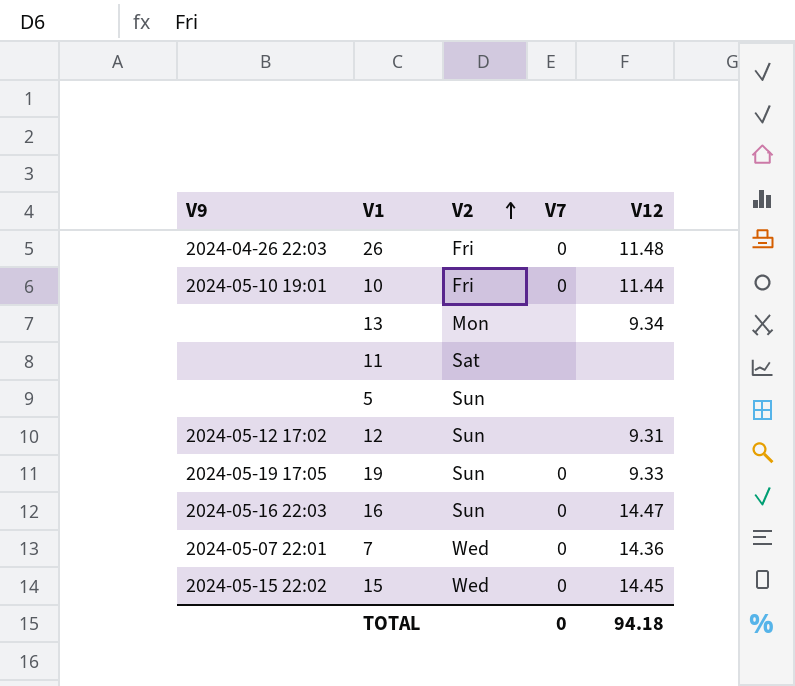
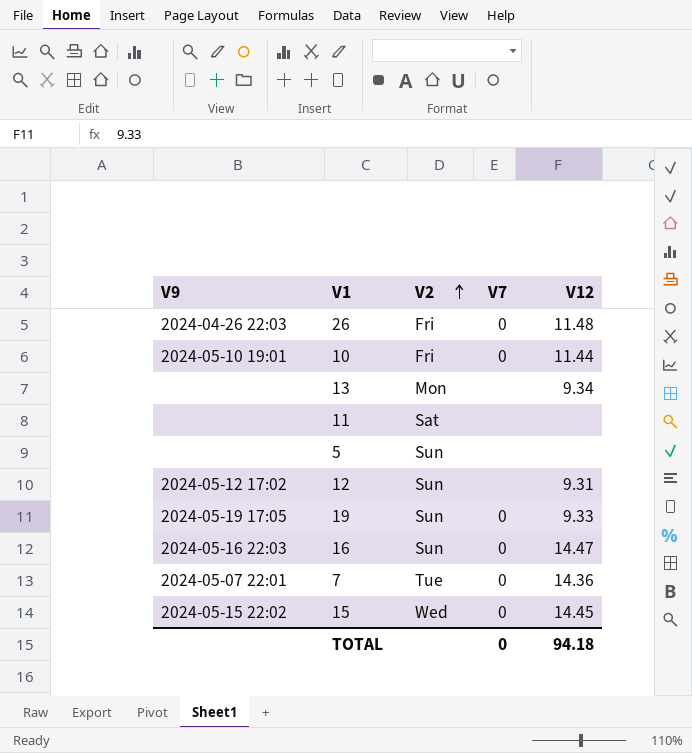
7 | V2: Wed -> Tue

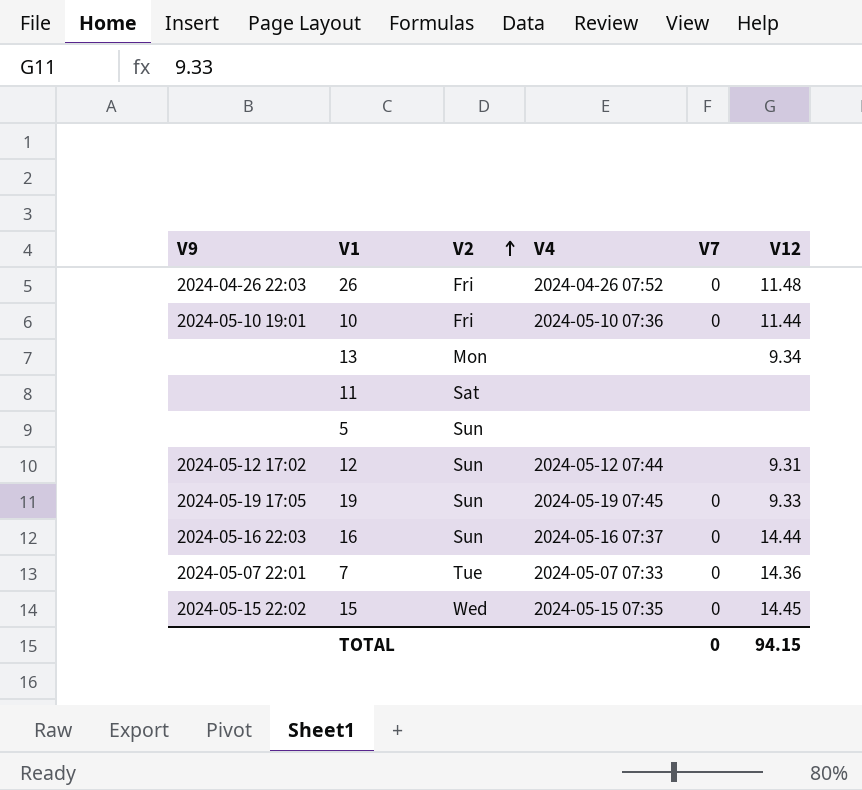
column V4 | position: none -> 4
16 | V12: 14.47 -> 14.44
TOTAL | V12: 94.18 -> 94.15

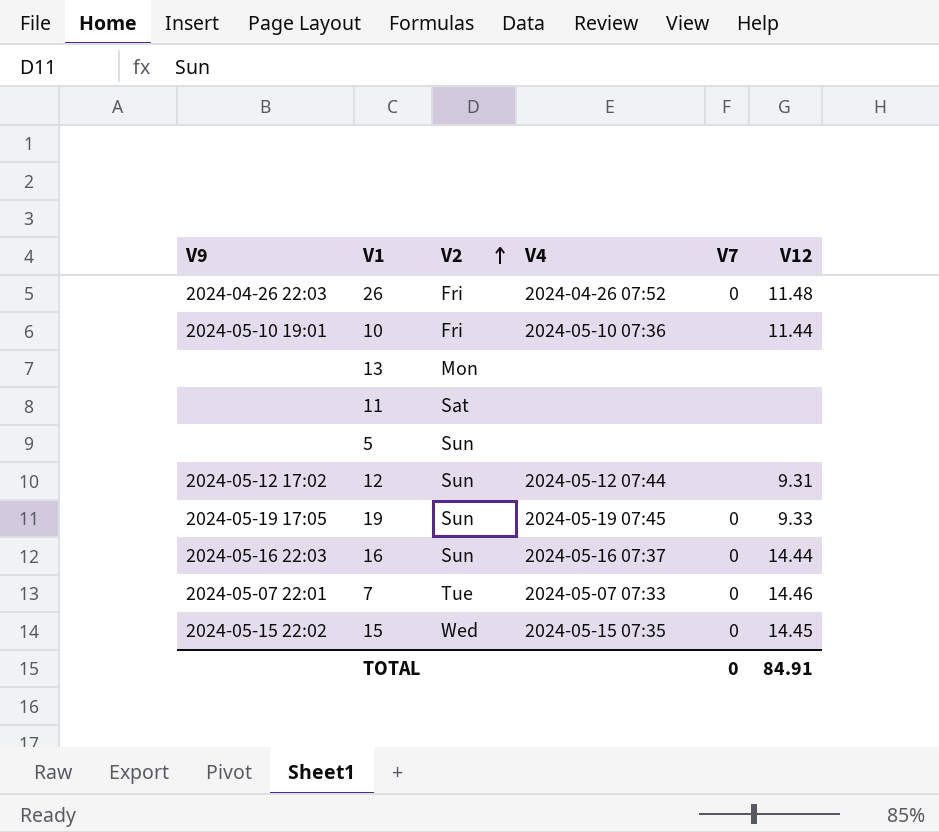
10 | V7: 0 -> none
13 | V12: 9.34 -> none
7 | V12: 14.36 -> 14.46
TOTAL | V12: 94.15 -> 84.91

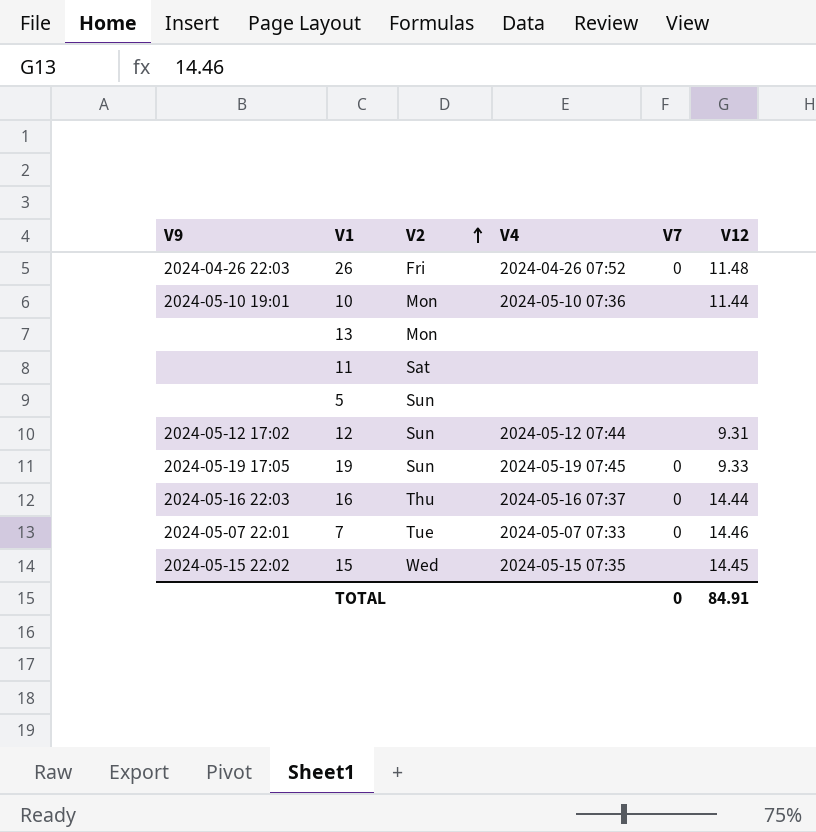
10 | V2: Fri -> Mon
16 | V2: Sun -> Thu
15 | V7: 0 -> none

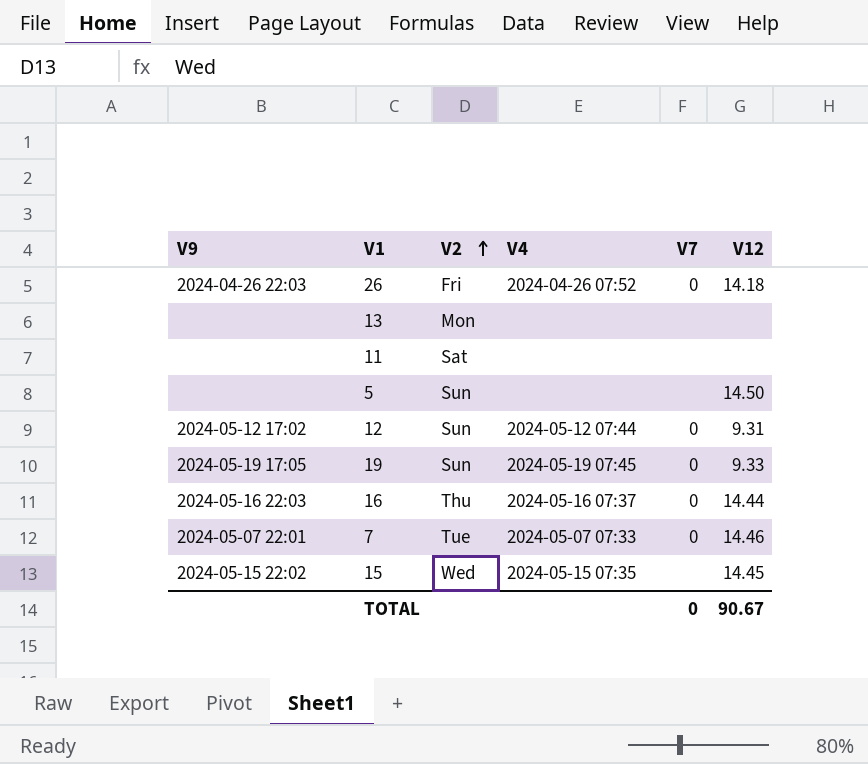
row 10: 2024-05-10 19:01 | Mon | 2024-05-10 07:36 | none | 11.44 -> none
26 | V12: 11.48 -> 14.18
5 | V12: none -> 14.50
12 | V7: none -> 0
TOTAL | V12: 84.91 -> 90.67

